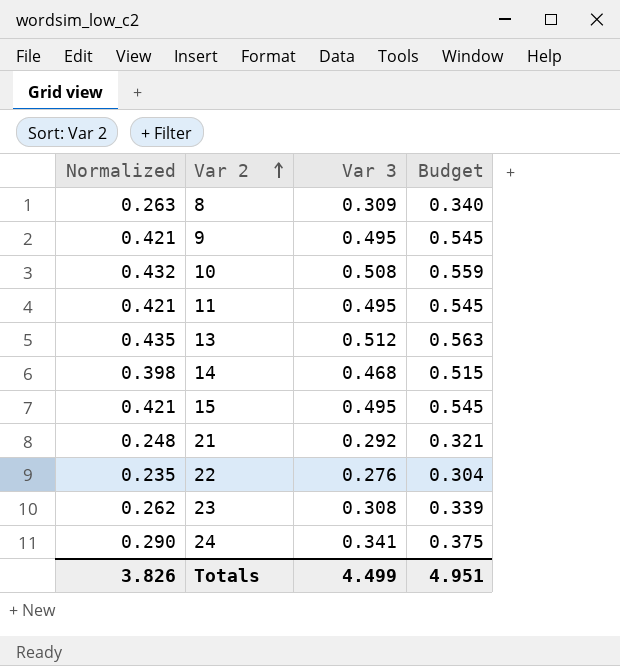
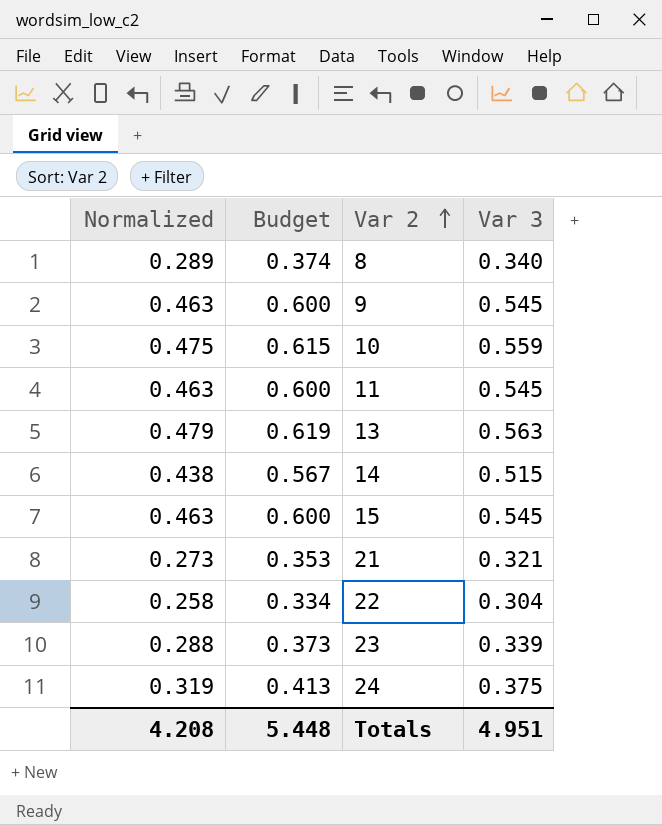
column Budget | position: 4 -> 2
8 | Normalized: 0.263 -> 0.289
8 | Budget: 0.340 -> 0.374
8 | Var 3: 0.309 -> 0.340
9 | Normalized: 0.421 -> 0.463
9 | Budget: 0.545 -> 0.600
9 | Var 3: 0.495 -> 0.545
10 | Normalized: 0.432 -> 0.475
10 | Budget: 0.559 -> 0.615
10 | Var 3: 0.508 -> 0.559
11 | Normalized: 0.421 -> 0.463
11 | Budget: 0.545 -> 0.600
11 | Var 3: 0.495 -> 0.545
13 | Normalized: 0.435 -> 0.479
13 | Budget: 0.563 -> 0.619
13 | Var 3: 0.512 -> 0.563
14 | Normalized: 0.398 -> 0.438
14 | Budget: 0.515 -> 0.567
14 | Var 3: 0.468 -> 0.515
15 | Normalized: 0.421 -> 0.463
15 | Budget: 0.545 -> 0.600
15 | Var 3: 0.495 -> 0.545
21 | Normalized: 0.248 -> 0.273
21 | Budget: 0.321 -> 0.353
21 | Var 3: 0.292 -> 0.321
22 | Normalized: 0.235 -> 0.258
22 | Budget: 0.304 -> 0.334
22 | Var 3: 0.276 -> 0.304
23 | Normalized: 0.262 -> 0.288
23 | Budget: 0.339 -> 0.373
23 | Var 3: 0.308 -> 0.339
24 | Normalized: 0.290 -> 0.319
24 | Budget: 0.375 -> 0.413
24 | Var 3: 0.341 -> 0.375
Totals | Normalized: 3.826 -> 4.208
Totals | Budget: 4.951 -> 5.448
Totals | Var 3: 4.499 -> 4.951

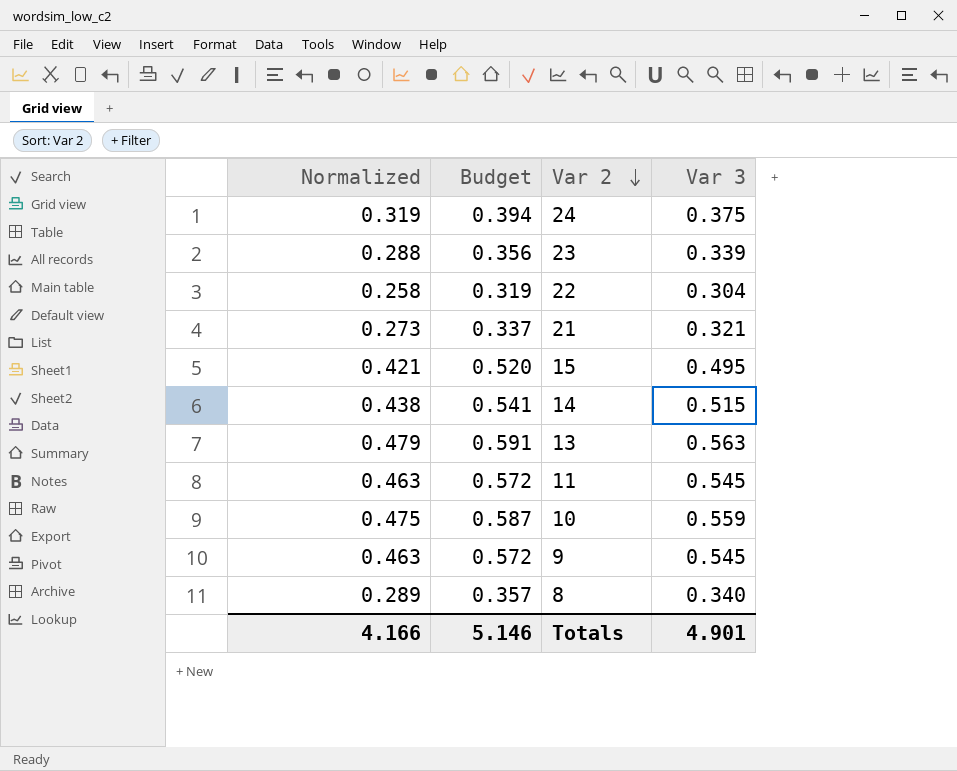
row order: Var 2 ascending -> Var 2 descending
column Budget | formula: [Var 3] * 1.1 -> [Var 3] * 1.05
15 | Normalized: 0.463 -> 0.421
15 | Var 3: 0.545 -> 0.495
Totals | Normalized: 4.208 -> 4.166
Totals | Budget: 5.448 -> 5.146
Totals | Var 3: 4.951 -> 4.901

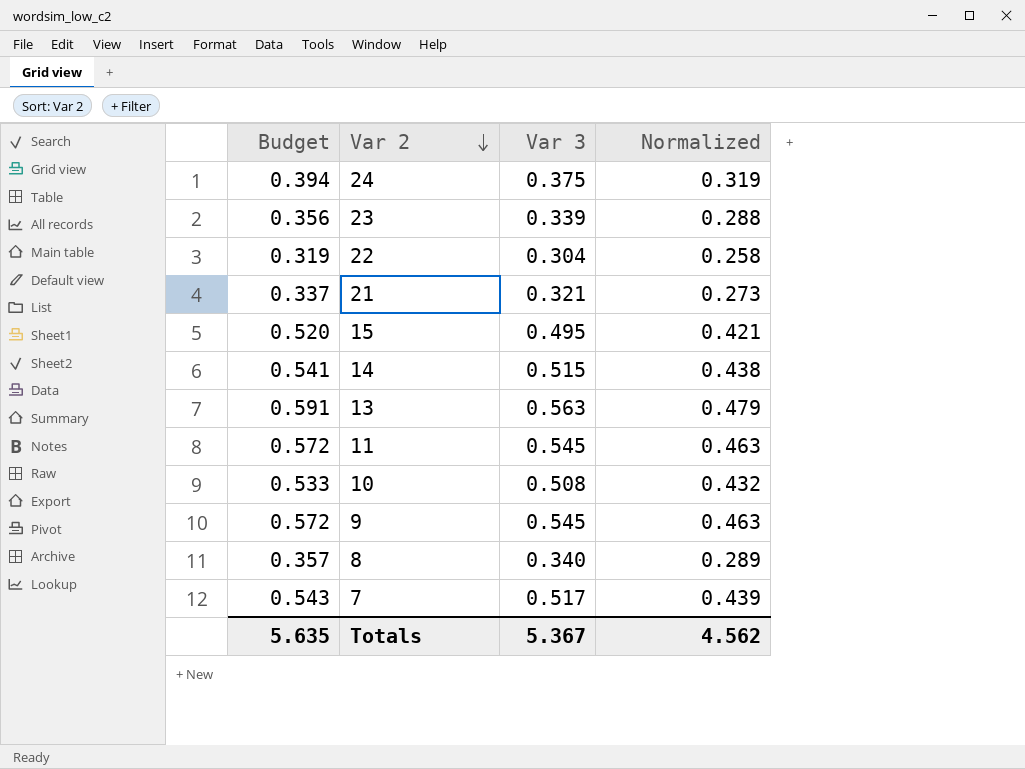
column Normalized | position: 1 -> 4
10 | Budget: 0.587 -> 0.533
10 | Var 3: 0.559 -> 0.508
10 | Normalized: 0.475 -> 0.432
row 7: none -> 0.543 | 0.517 | 0.439
Totals | Budget: 5.146 -> 5.635
Totals | Var 3: 4.901 -> 5.367
Totals | Normalized: 4.166 -> 4.562

